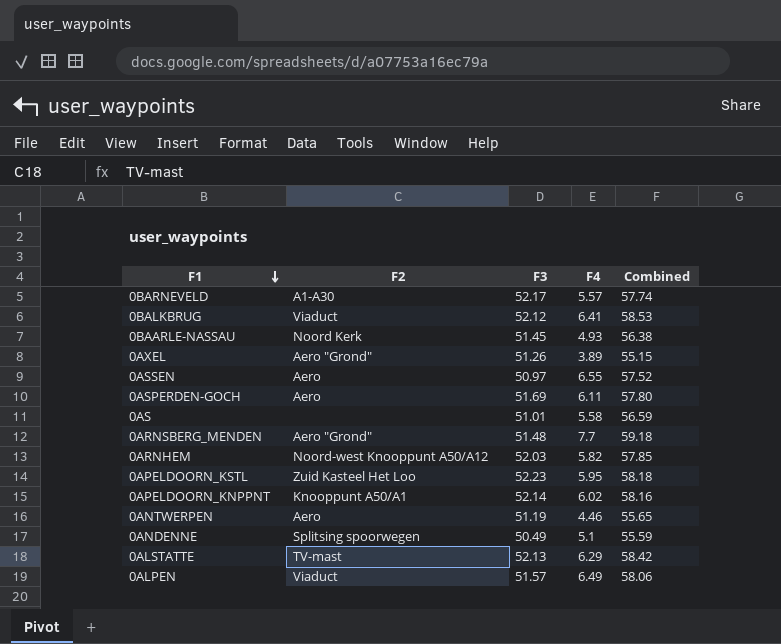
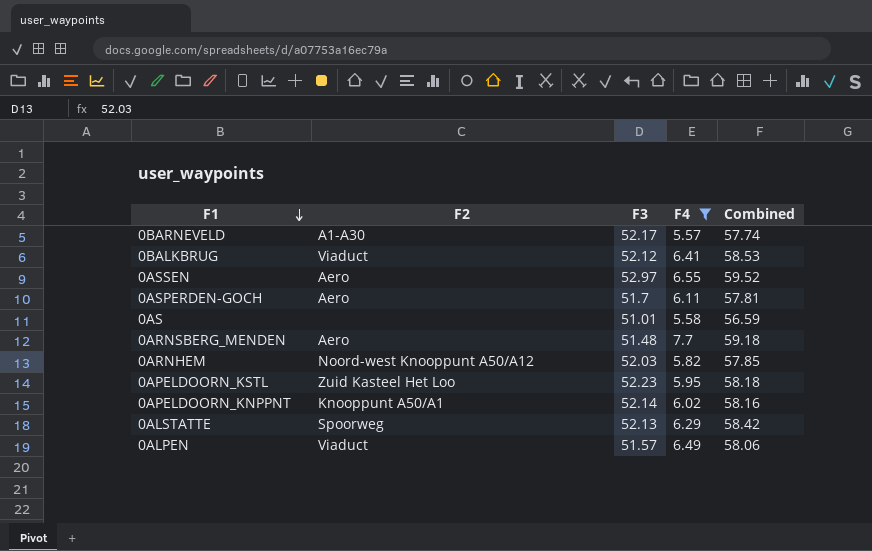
filter: none -> F4 >= 5.57
0ASSEN | F3: 50.97 -> 52.97
0ASSEN | Combined: 57.52 -> 59.52
0ASPERDEN-GOCH | F3: 51.69 -> 51.7
0ASPERDEN-GOCH | Combined: 57.80 -> 57.81
0ARNSBERG_MENDEN | F2: Aero "Grond" -> Aero
0ALSTATTE | F2: TV-mast -> Spoorweg

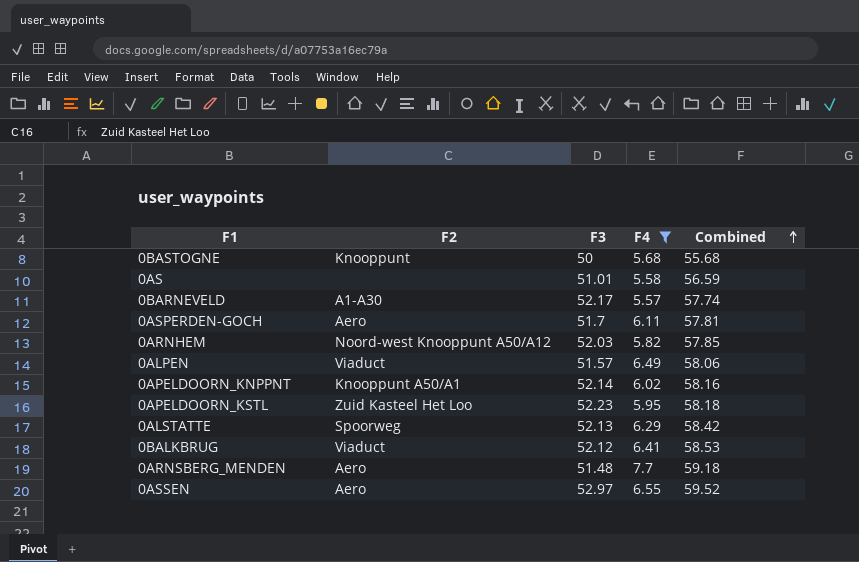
row order: F1 descending -> Combined ascending
row 0BASTOGNE: none -> Knooppunt | 50 | 5.68 | 55.68

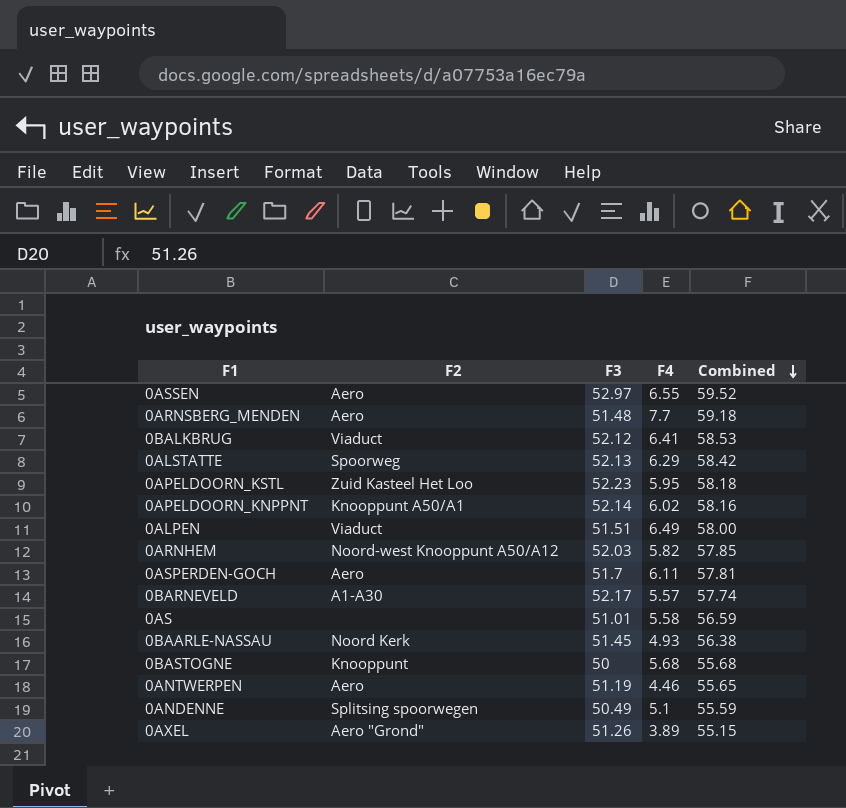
filter: F4 >= 5.57 -> none
row order: Combined ascending -> Combined descending
0ALPEN | F3: 51.57 -> 51.51
0ALPEN | Combined: 58.06 -> 58.00

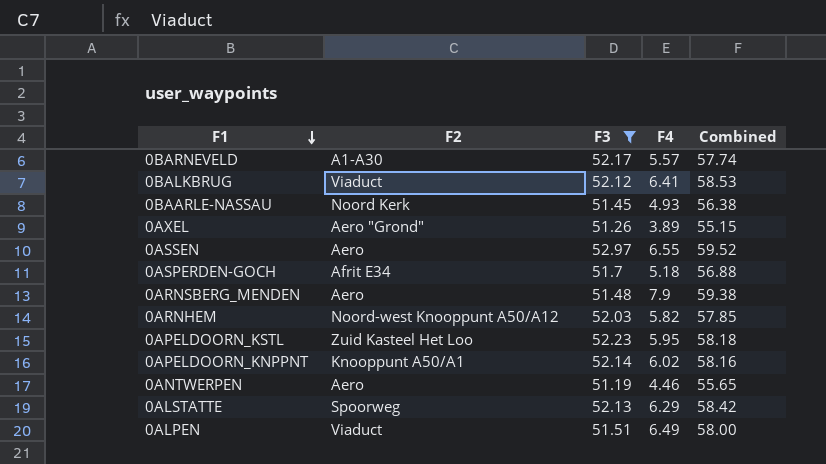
filter: none -> F3 >= 51.19
row order: Combined descending -> F1 descending
0ASPERDEN-GOCH | F2: Aero -> Afrit E34
0ASPERDEN-GOCH | F4: 6.11 -> 5.18
0ASPERDEN-GOCH | Combined: 57.81 -> 56.88
0ARNSBERG_MENDEN | F4: 7.7 -> 7.9
0ARNSBERG_MENDEN | Combined: 59.18 -> 59.38

